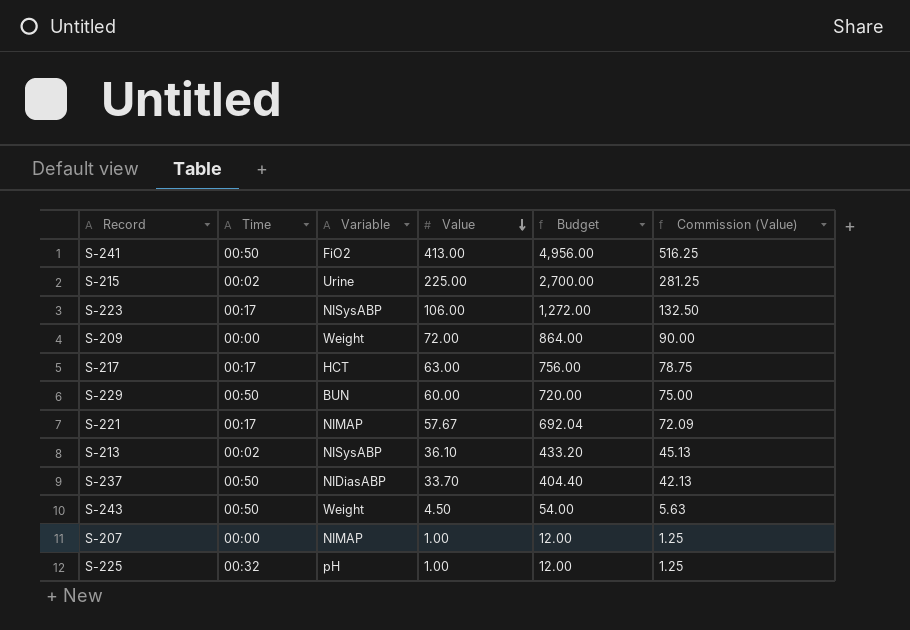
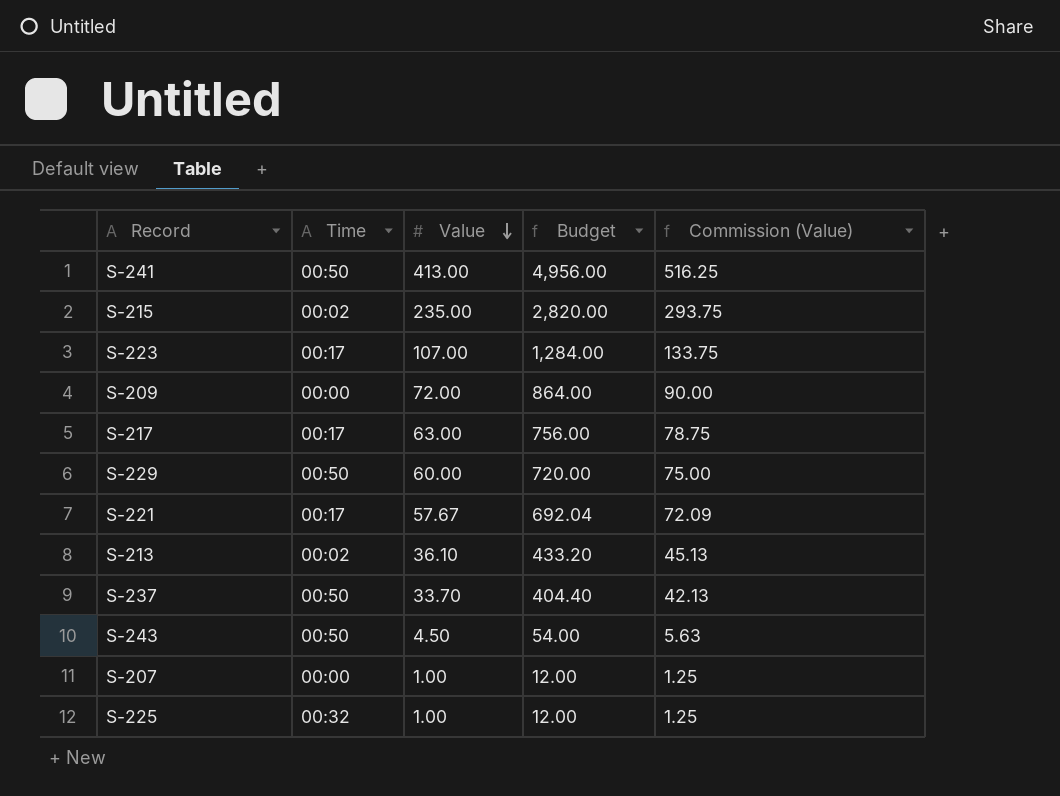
column Variable | position: 3 -> none
S-215 | Value: 225.00 -> 235.00
S-215 | Budget: 2,700.00 -> 2,820.00
S-215 | Commission (Value): 281.25 -> 293.75
S-223 | Value: 106.00 -> 107.00
S-223 | Budget: 1,272.00 -> 1,284.00
S-223 | Commission (Value): 132.50 -> 133.75

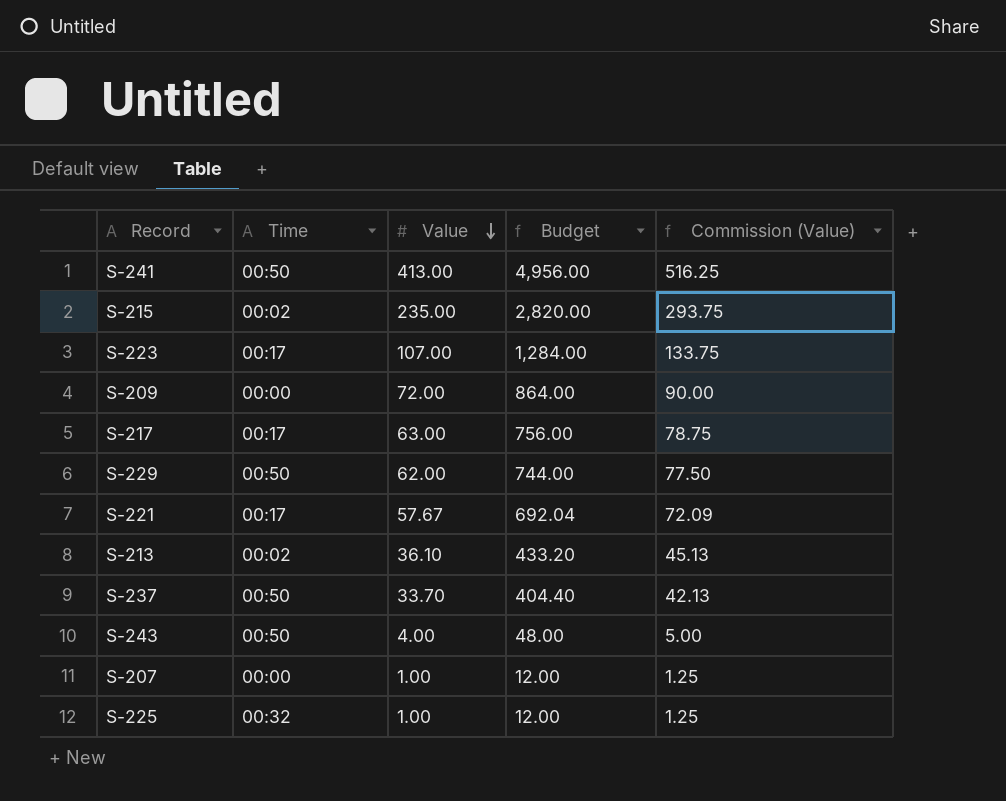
S-229 | Value: 60.00 -> 62.00
S-229 | Budget: 720.00 -> 744.00
S-229 | Commission (Value): 75.00 -> 77.50
S-243 | Value: 4.50 -> 4.00
S-243 | Budget: 54.00 -> 48.00
S-243 | Commission (Value): 5.63 -> 5.00

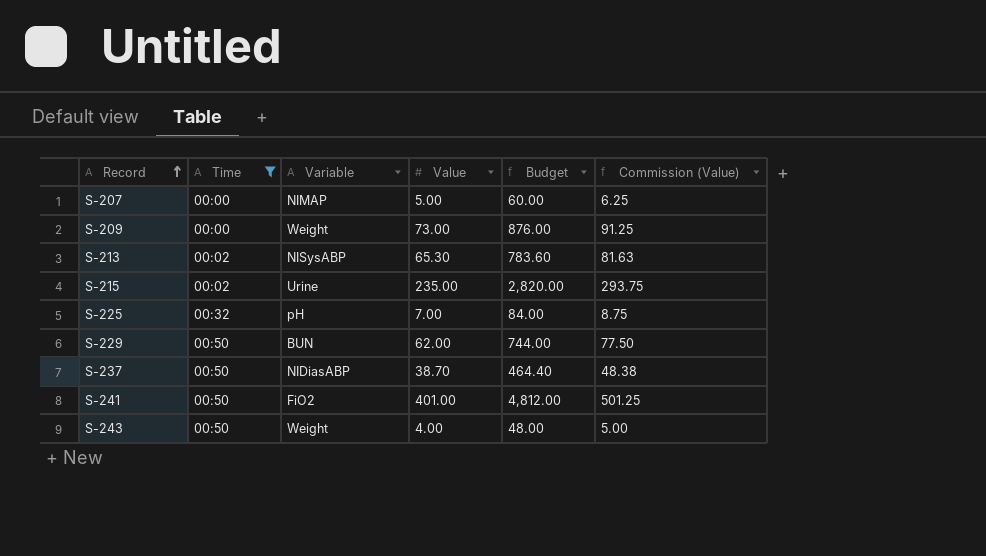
filter: none -> Time != 00:17
row order: Value descending -> Record ascending
column Variable | position: none -> 3
S-207 | Value: 1.00 -> 5.00
S-207 | Budget: 12.00 -> 60.00
S-207 | Commission (Value): 1.25 -> 6.25
S-209 | Value: 72.00 -> 73.00
S-209 | Budget: 864.00 -> 876.00
S-209 | Commission (Value): 90.00 -> 91.25
S-213 | Value: 36.10 -> 65.30
S-213 | Budget: 433.20 -> 783.60
S-213 | Commission (Value): 45.13 -> 81.63
S-225 | Value: 1.00 -> 7.00
S-225 | Budget: 12.00 -> 84.00
S-225 | Commission (Value): 1.25 -> 8.75
S-237 | Value: 33.70 -> 38.70
S-237 | Budget: 404.40 -> 464.40
S-237 | Commission (Value): 42.13 -> 48.38
S-241 | Value: 413.00 -> 401.00
S-241 | Budget: 4,956.00 -> 4,812.00
S-241 | Commission (Value): 516.25 -> 501.25

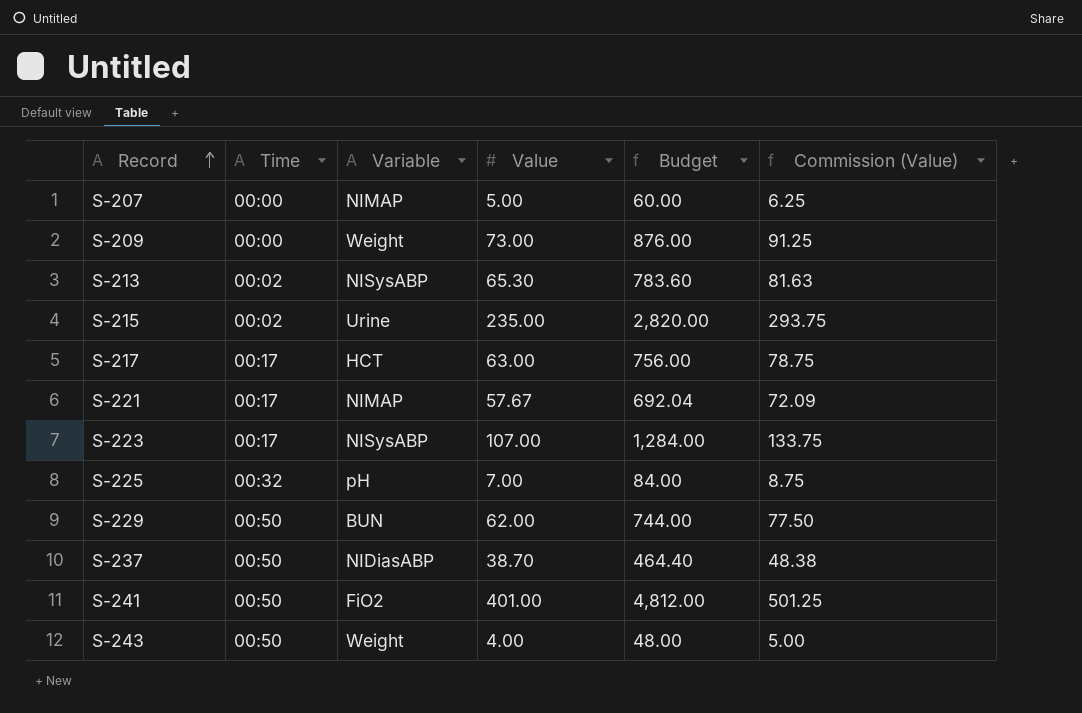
filter: Time != 00:17 -> none

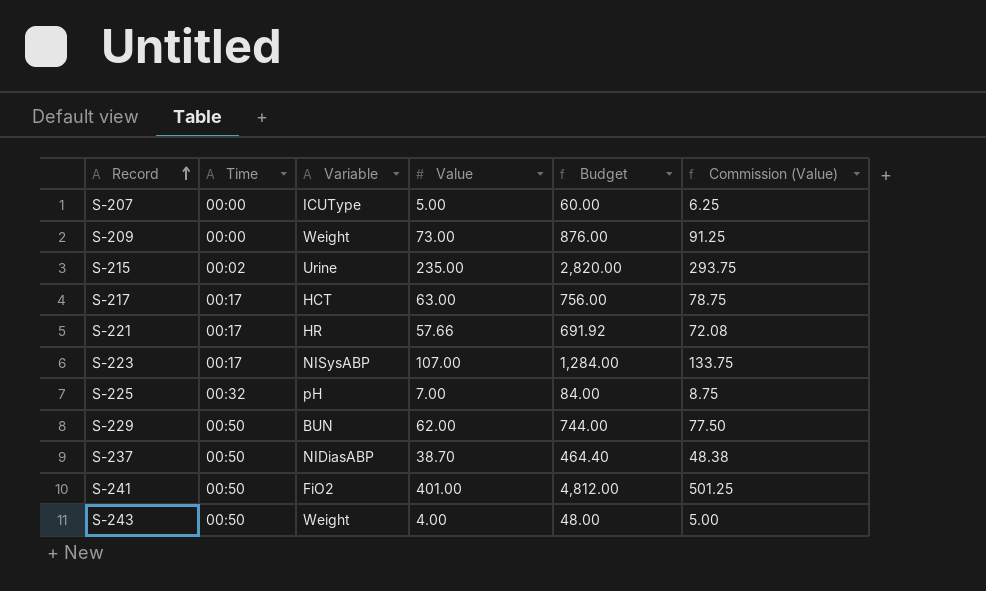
row S-213: 00:02 | NISysABP | 65.30 | 783.60 | 81.63 -> none
S-207 | Variable: NIMAP -> ICUType
S-221 | Variable: NIMAP -> HR
S-221 | Value: 57.67 -> 57.66
S-221 | Budget: 692.04 -> 691.92
S-221 | Commission (Value): 72.09 -> 72.08

